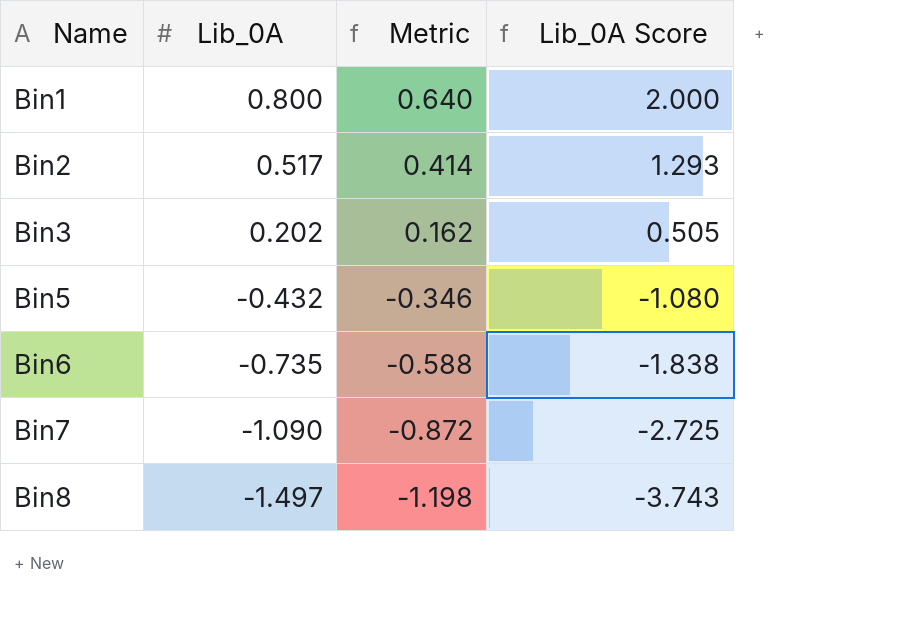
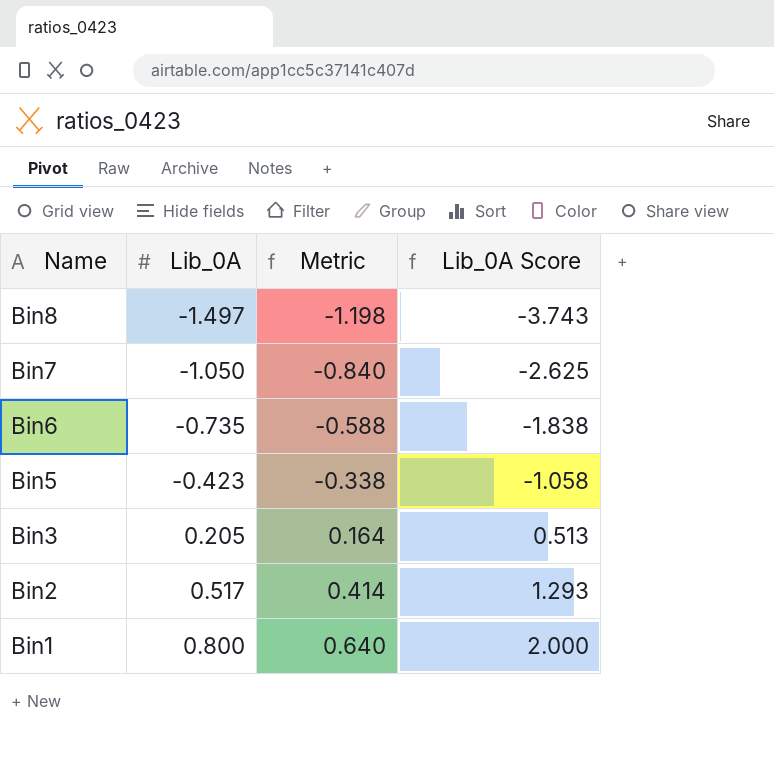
row order: Name ascending -> Name descending
Bin7 | Lib_0A: -1.090 -> -1.050
Bin7 | Metric: -0.872 -> -0.840
Bin7 | Lib_0A Score: -2.725 -> -2.625
Bin5 | Lib_0A: -0.432 -> -0.423
Bin5 | Metric: -0.346 -> -0.338
Bin5 | Lib_0A Score: -1.080 -> -1.058
Bin3 | Lib_0A: 0.202 -> 0.205
Bin3 | Metric: 0.162 -> 0.164
Bin3 | Lib_0A Score: 0.505 -> 0.513

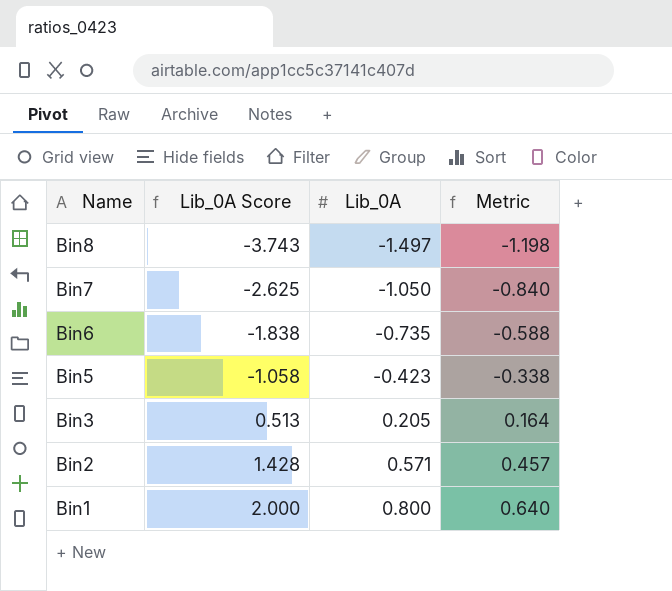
column Lib_0A Score | position: 4 -> 2
Bin2 | Lib_0A Score: 1.293 -> 1.428
Bin2 | Lib_0A: 0.517 -> 0.571
Bin2 | Metric: 0.414 -> 0.457

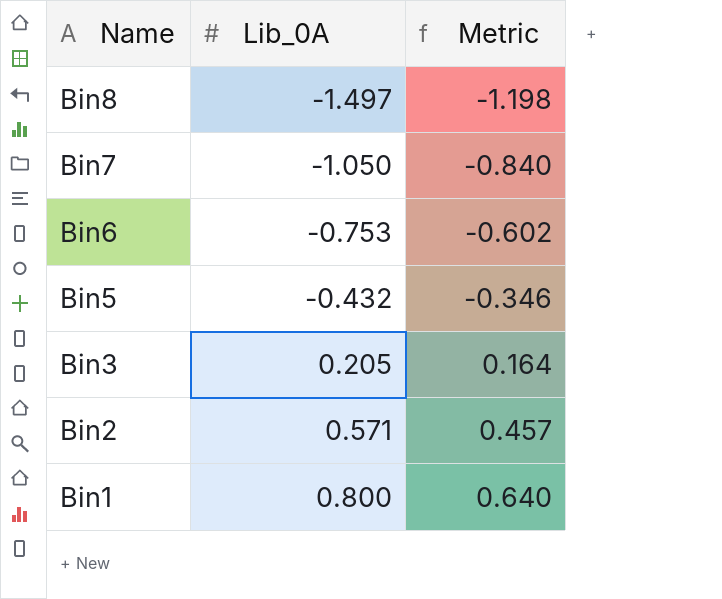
column Lib_0A Score | formula: [Lib_0A] * 2.5 -> none
Bin6 | Lib_0A: -0.735 -> -0.753
Bin6 | Metric: -0.588 -> -0.602
Bin5 | Lib_0A: -0.423 -> -0.432
Bin5 | Metric: -0.338 -> -0.346

